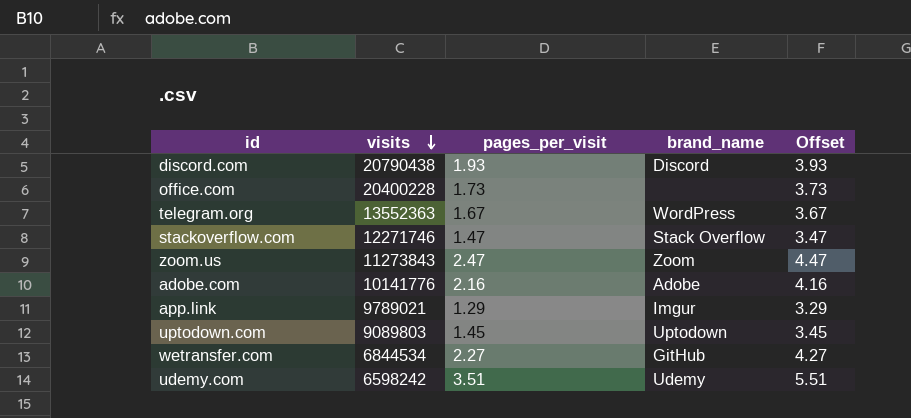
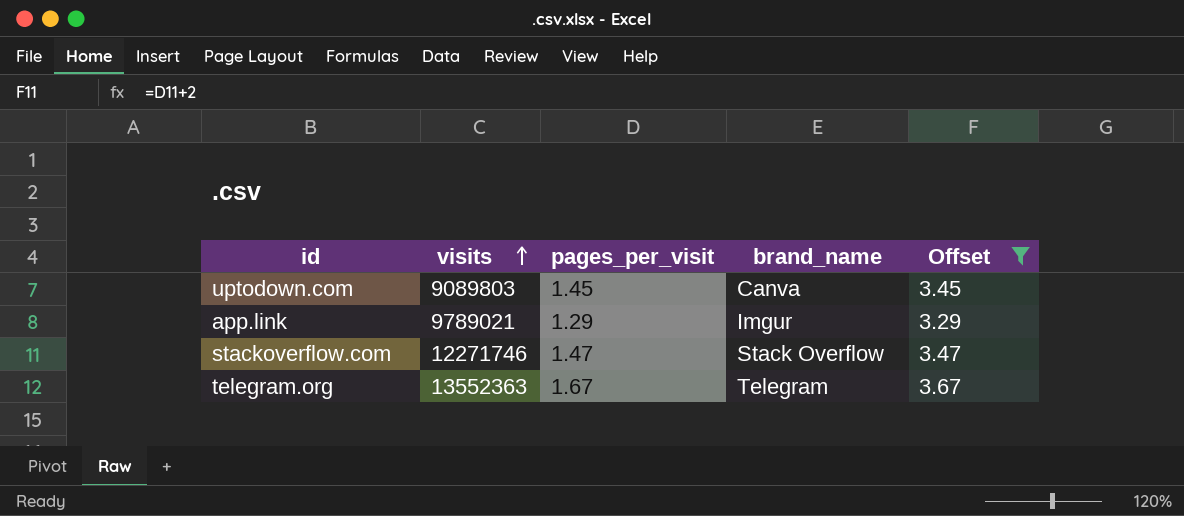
filter: none -> Offset <= 3.67
row order: visits descending -> visits ascending
uptodown.com | brand_name: Uptodown -> Canva
telegram.org | brand_name: WordPress -> Telegram

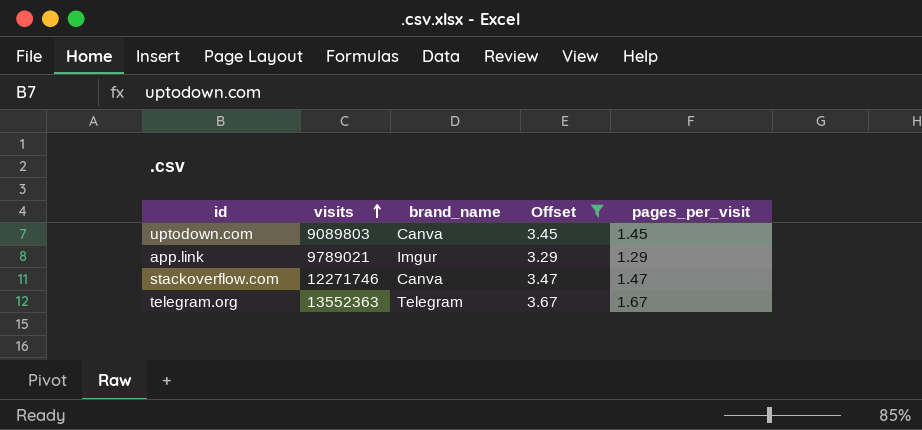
column pages_per_visit | position: 3 -> 5
stackoverflow.com | brand_name: Stack Overflow -> Canva

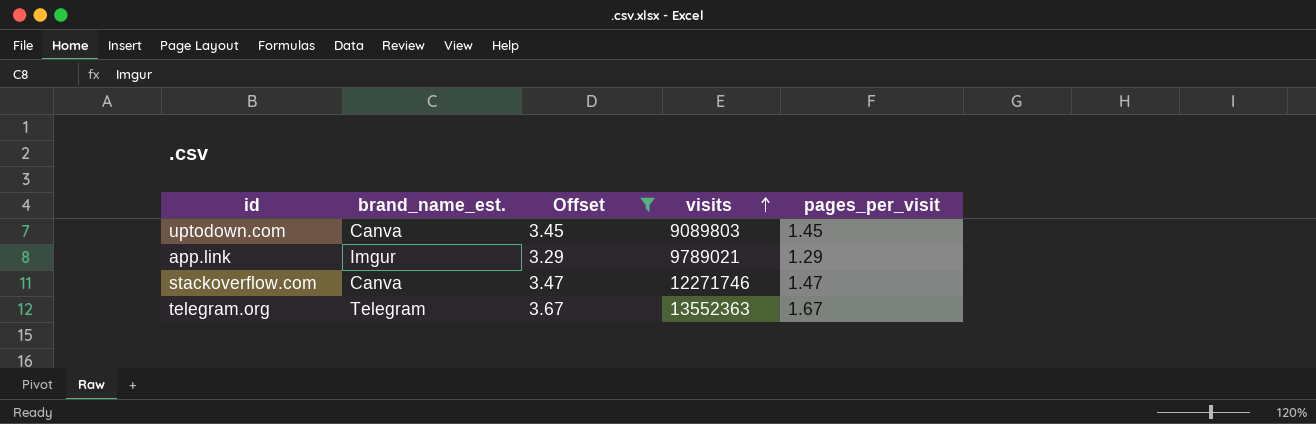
column name: brand_name -> brand_name_est.
column visits | position: 2 -> 4

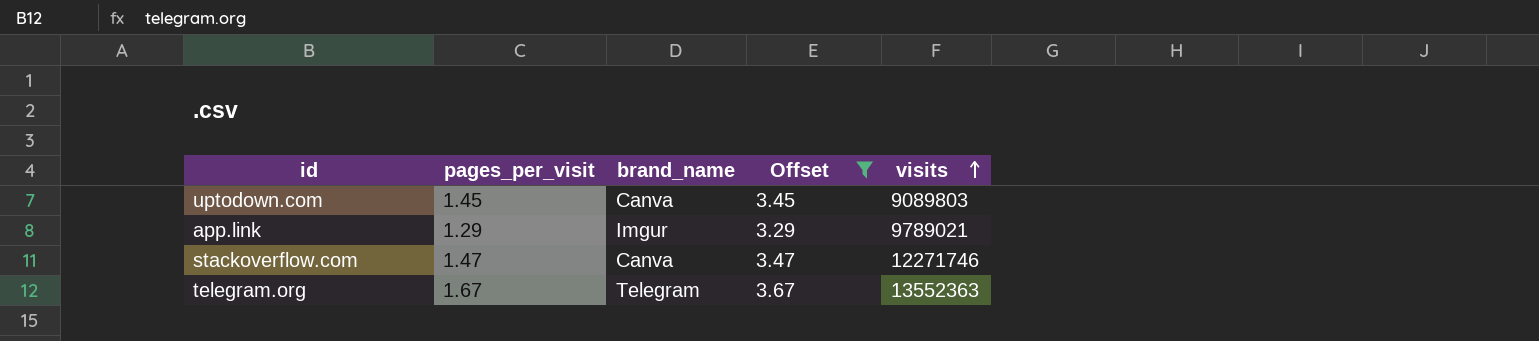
column pages_per_visit | position: 5 -> 2
column name: brand_name_est. -> brand_name

